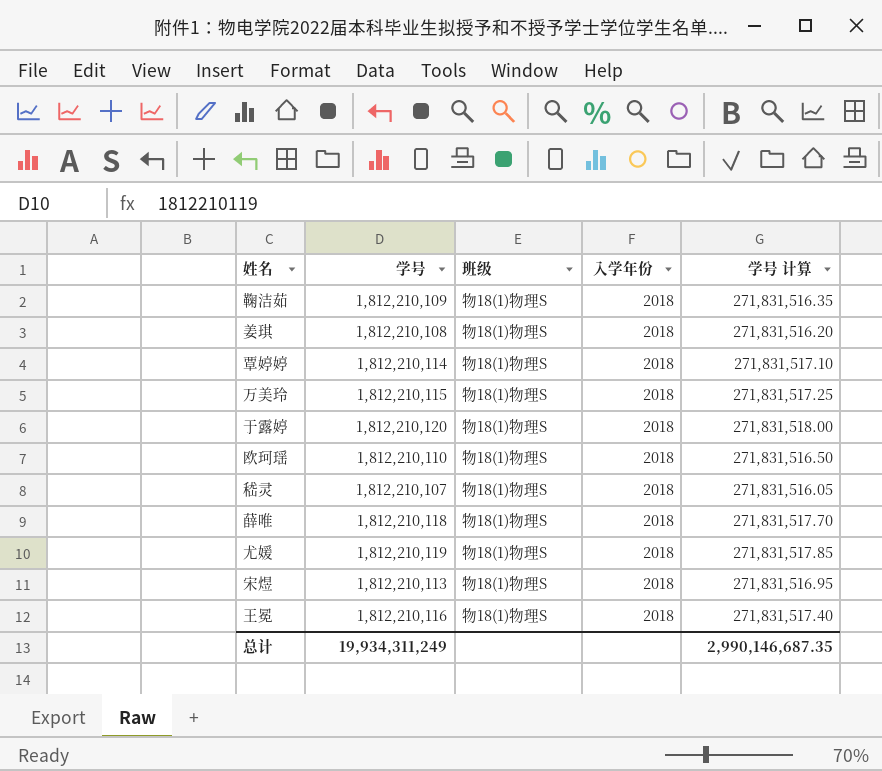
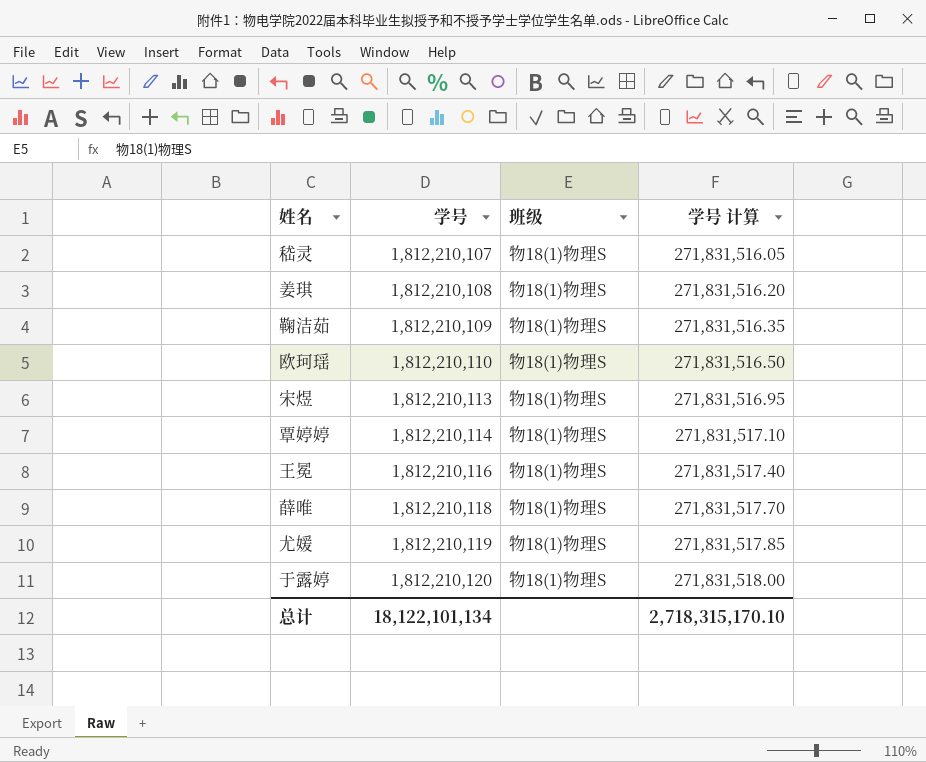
row order: none -> 学号 ascending
column 入学年份 | position: 4 -> none
row 万美玲: 1,812,210,115 | 物18(1)物理S | 2018 | 271,831,517.25 -> none
总计 | 学号: 19,934,311,249 -> 18,122,101,134
总计 | 学号 计算: 2,990,146,687.35 -> 2,718,315,170.10

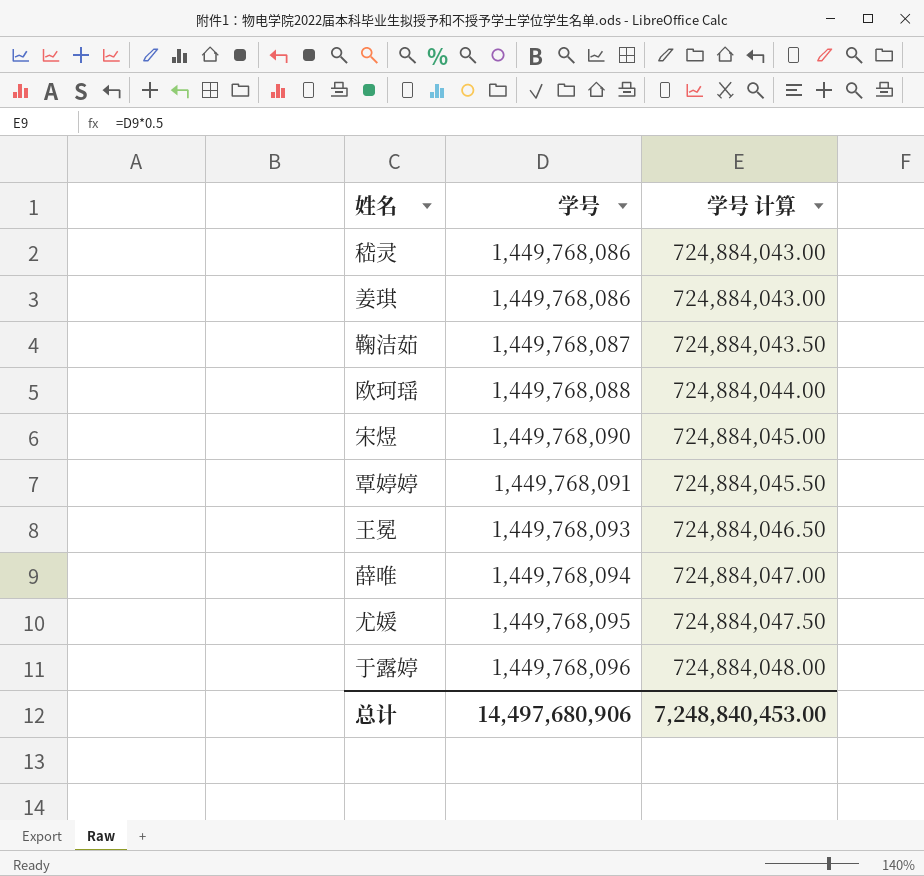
column 班级 | position: 3 -> none
column 学号 计算 | formula: [学号] * 0.15 -> [学号] * 0.5
嵇灵 | 学号: 1,812,210,107 -> 1,449,768,086
姜琪 | 学号: 1,812,210,108 -> 1,449,768,086
鞠洁茹 | 学号: 1,812,210,109 -> 1,449,768,087
欧珂瑶 | 学号: 1,812,210,110 -> 1,449,768,088
宋煜 | 学号: 1,812,210,113 -> 1,449,768,090
覃婷婷 | 学号: 1,812,210,114 -> 1,449,768,091
王冕 | 学号: 1,812,210,116 -> 1,449,768,093
薛唯 | 学号: 1,812,210,118 -> 1,449,768,094
尤媛 | 学号: 1,812,210,119 -> 1,449,768,095
于露婷 | 学号: 1,812,210,120 -> 1,449,768,096
总计 | 学号: 18,122,101,134 -> 14,497,680,906
总计 | 学号 计算: 2,718,315,170.10 -> 7,248,840,453.00

